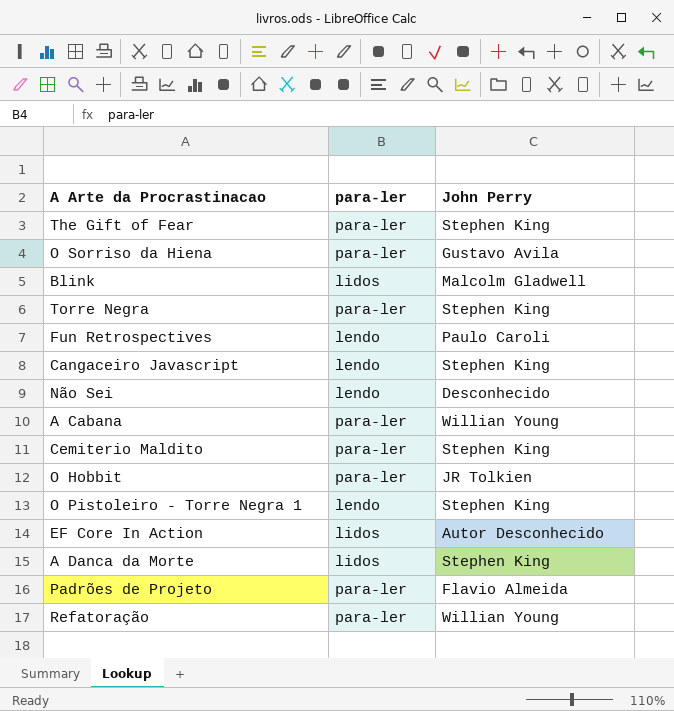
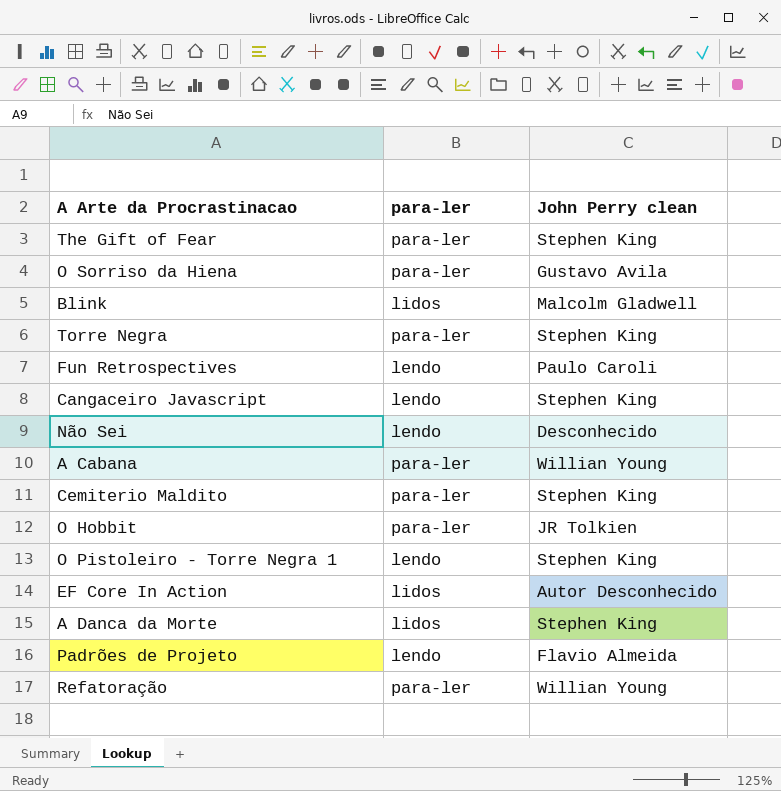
column name: John Perry -> John Perry clean
Padrões de Projeto | para-ler: para-ler -> lendo

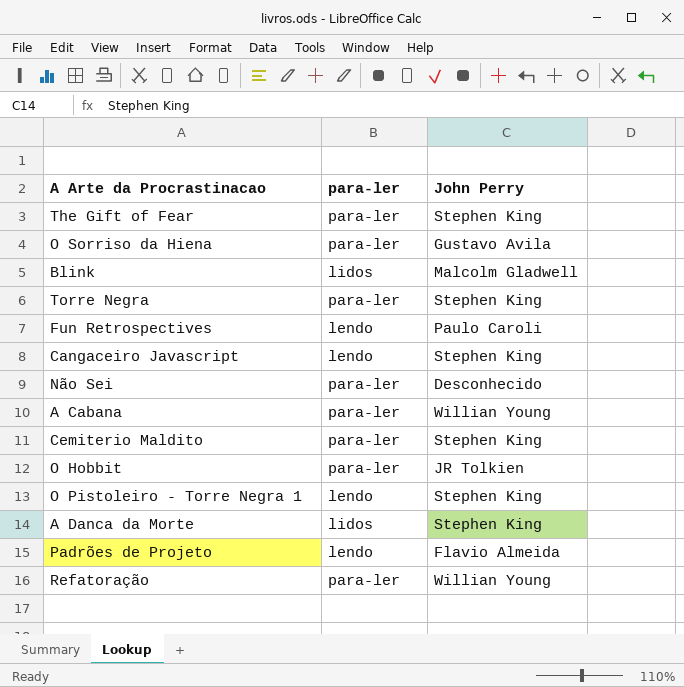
column name: John Perry clean -> John Perry
row EF Core In Action: lidos | Autor Desconhecido -> none
Não Sei | para-ler: lendo -> para-ler

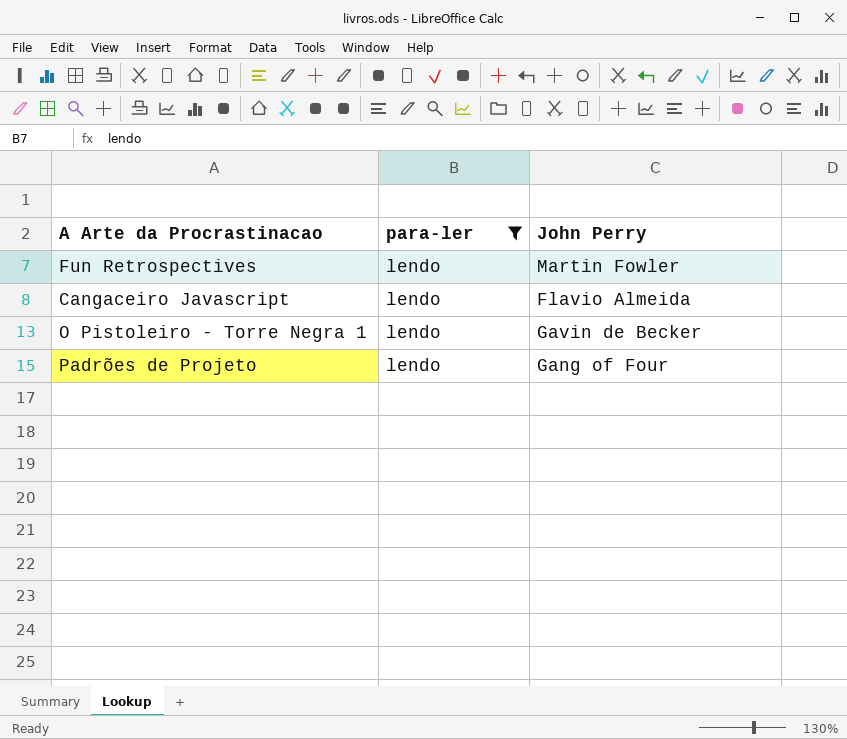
filter: none -> para-ler = lendo
Fun Retrospectives | John Perry: Paulo Caroli -> Martin Fowler
Cangaceiro Javascript | John Perry: Stephen King -> Flavio Almeida
O Pistoleiro - Torre Negra 1 | John Perry: Stephen King -> Gavin de Becker
Padrões de Projeto | John Perry: Flavio Almeida -> Gang of Four

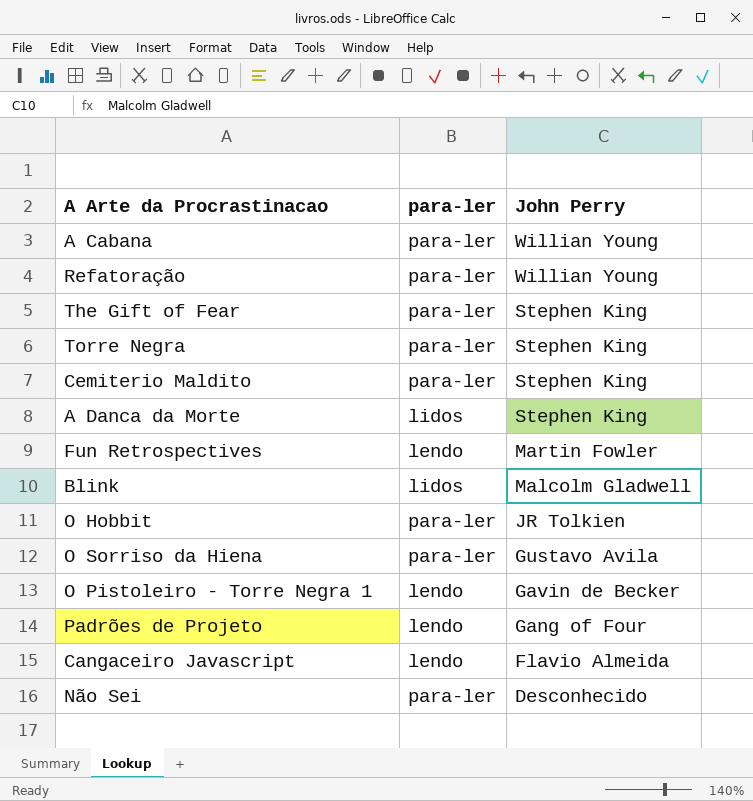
filter: para-ler = lendo -> none
row order: none -> John Perry descending

